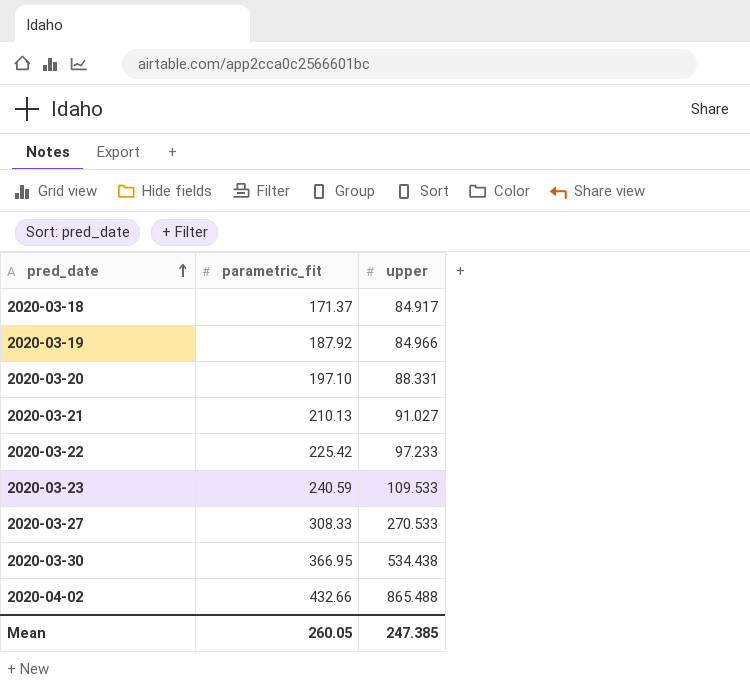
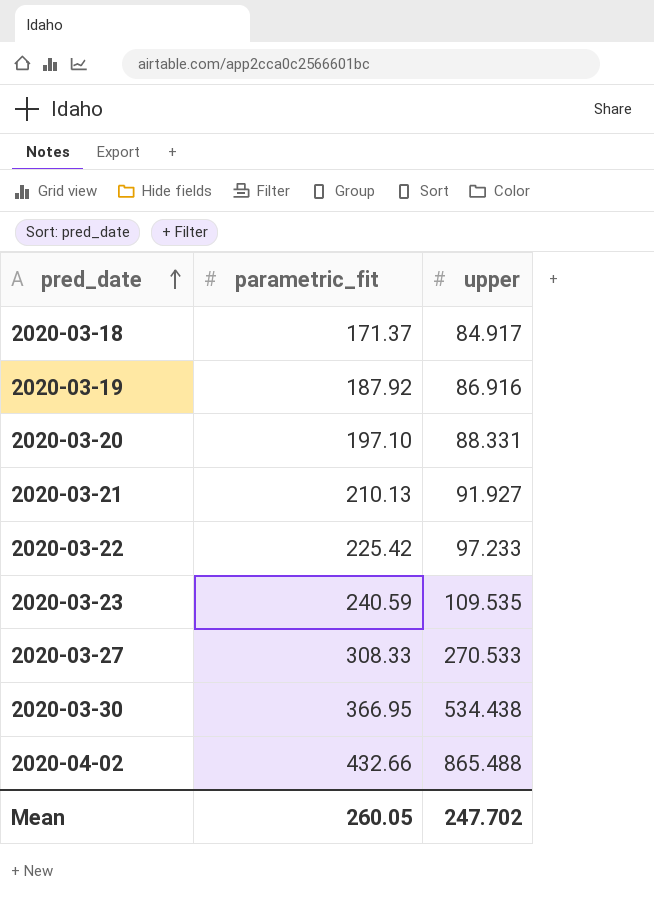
2020-03-19 | upper: 84.966 -> 86.916
2020-03-21 | upper: 91.027 -> 91.927
2020-03-23 | upper: 109.533 -> 109.535
Mean | upper: 247.385 -> 247.702

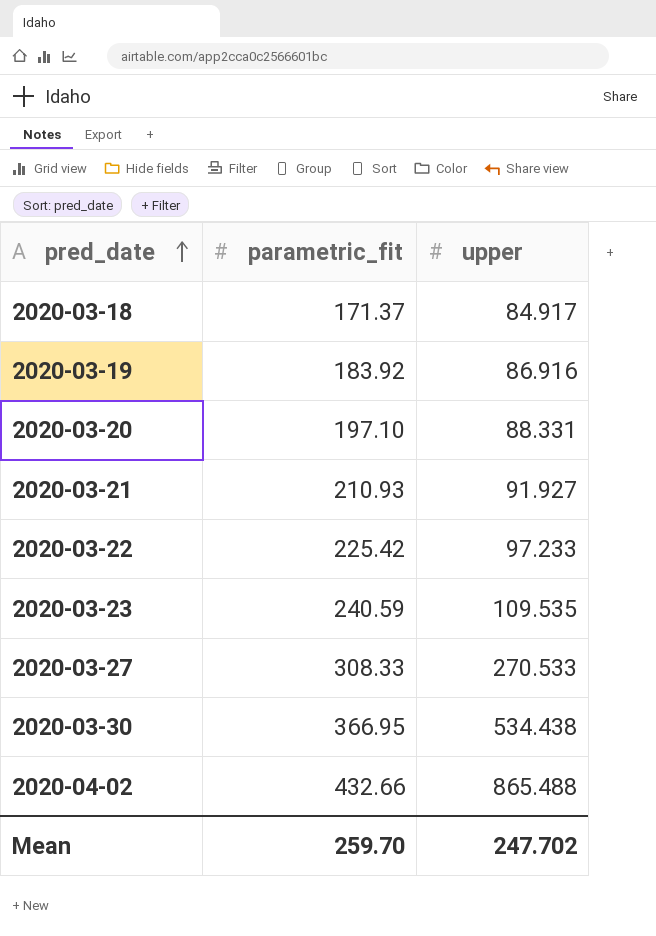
2020-03-19 | parametric_fit: 187.92 -> 183.92
2020-03-21 | parametric_fit: 210.13 -> 210.93
Mean | parametric_fit: 260.05 -> 259.70

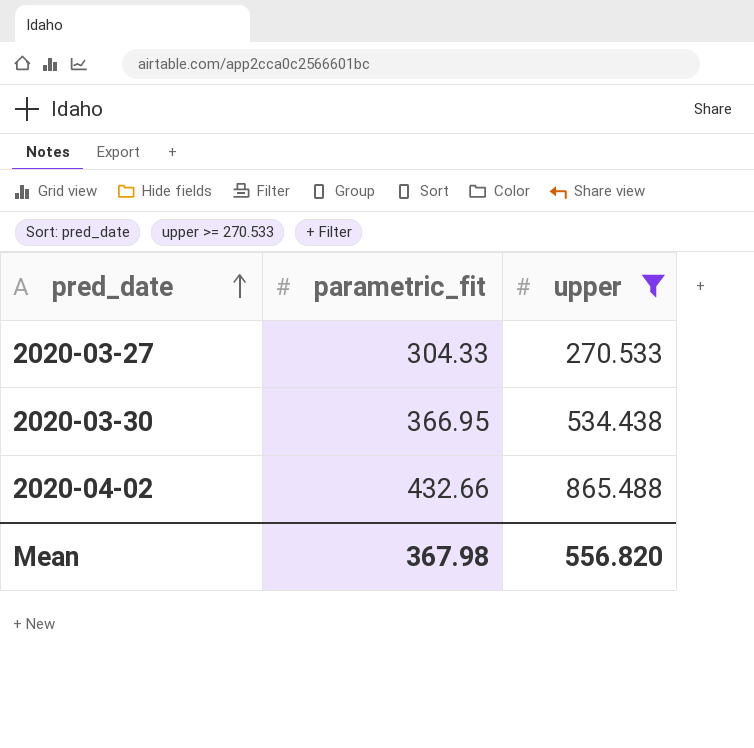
filter: none -> upper >= 270.533
2020-03-27 | parametric_fit: 308.33 -> 304.33
Mean | parametric_fit: 259.70 -> 367.98
Mean | upper: 247.702 -> 556.820

